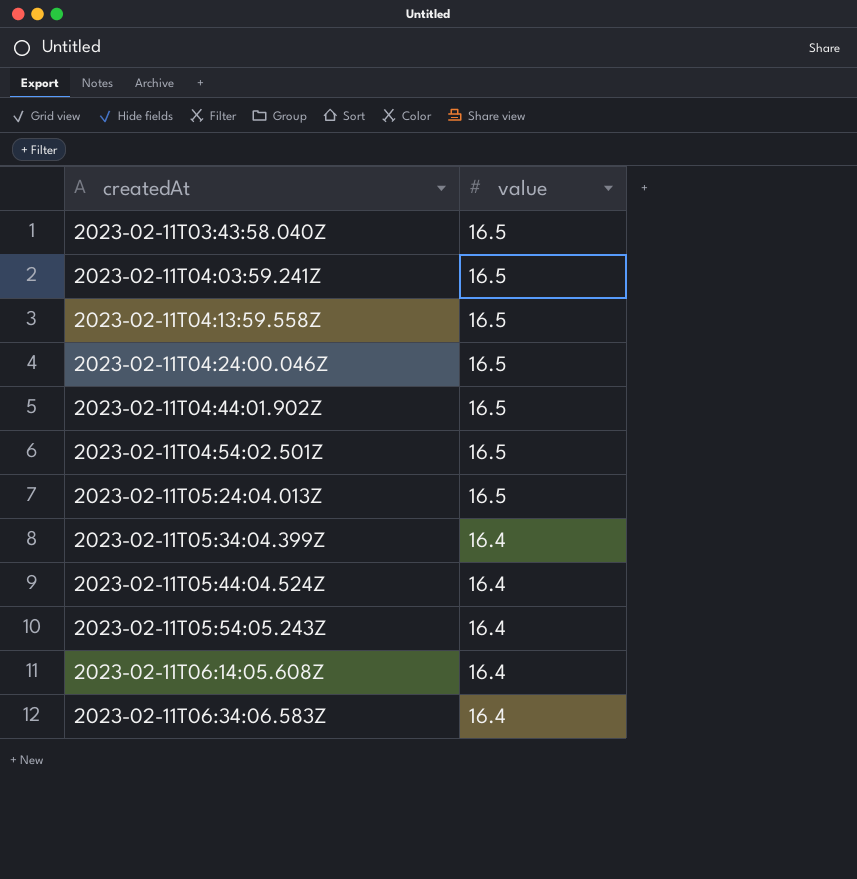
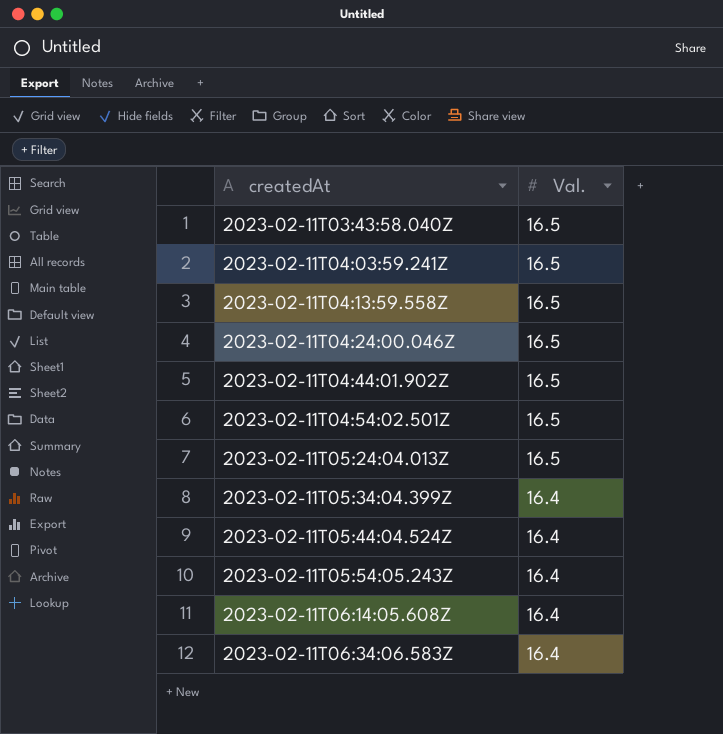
column name: value -> Val.

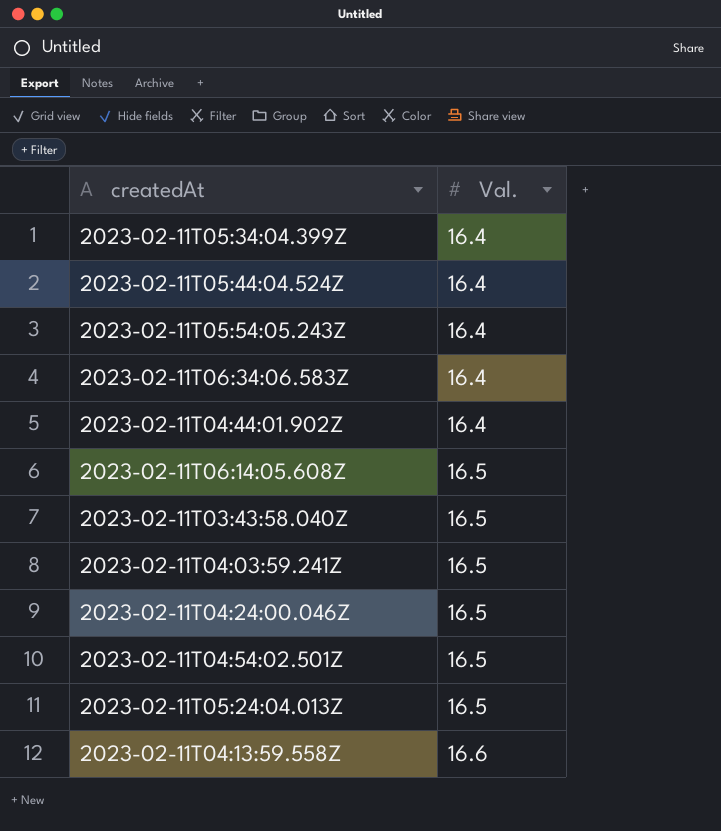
row order: createdAt ascending -> Val. ascending
2023-02-11T04:44:01.902Z | Val.: 16.5 -> 16.4
2023-02-11T06:14:05.608Z | Val.: 16.4 -> 16.5
2023-02-11T04:13:59.558Z | Val.: 16.5 -> 16.6

